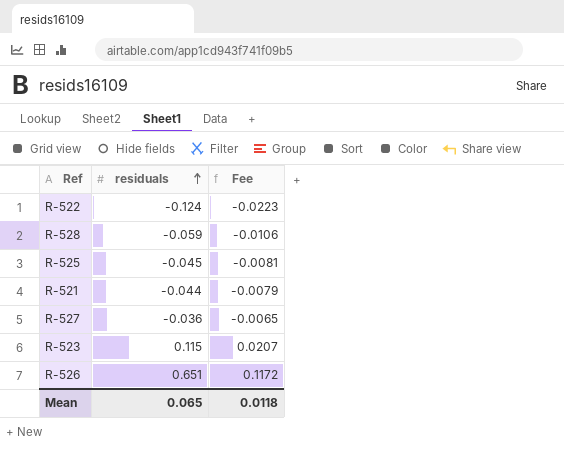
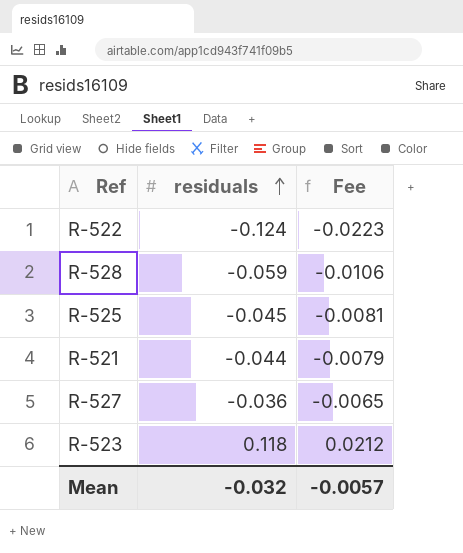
row R-526: 0.651 | 0.1172 -> none
R-523 | residuals: 0.115 -> 0.118
R-523 | Fee: 0.0207 -> 0.0212
Mean | residuals: 0.065 -> -0.032
Mean | Fee: 0.0118 -> -0.0057

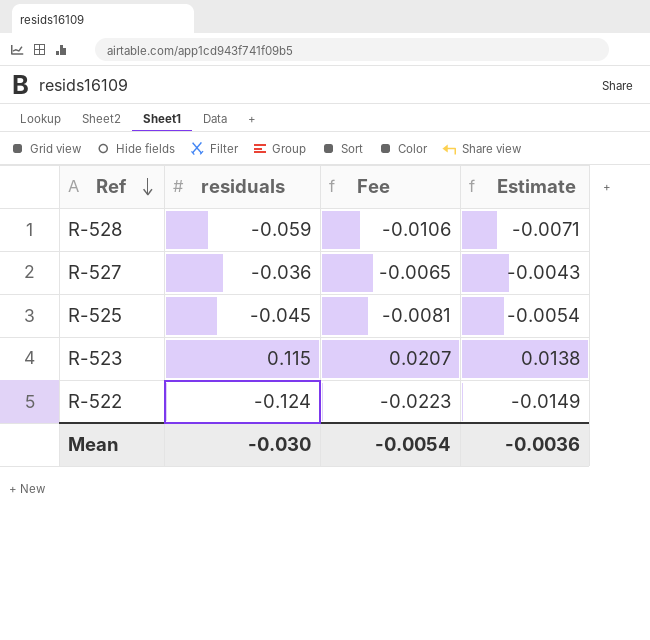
row order: residuals ascending -> Ref descending
column Estimate | formula: none -> [residuals] * 0.12
row R-521: -0.044 | -0.0079 -> none
R-523 | residuals: 0.118 -> 0.115
R-523 | Fee: 0.0212 -> 0.0207
Mean | residuals: -0.032 -> -0.030
Mean | Fee: -0.0057 -> -0.0054

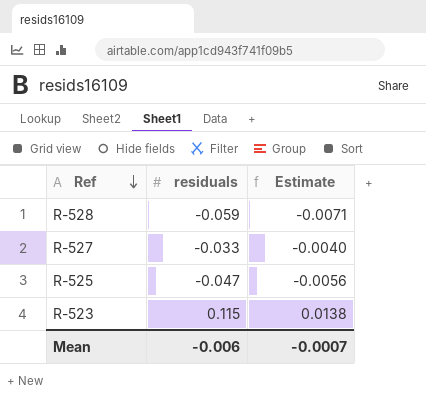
column Fee | formula: [residuals] * 0.18 -> none
row R-522: -0.124 | -0.0223 | -0.0149 -> none
R-527 | residuals: -0.036 -> -0.033
R-527 | Estimate: -0.0043 -> -0.0040
R-525 | residuals: -0.045 -> -0.047
R-525 | Estimate: -0.0054 -> -0.0056
Mean | residuals: -0.030 -> -0.006
Mean | Estimate: -0.0036 -> -0.0007

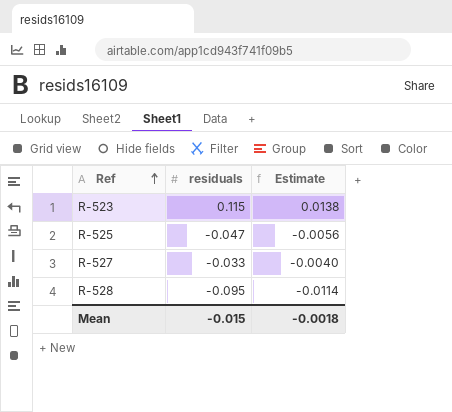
row order: Ref descending -> Ref ascending
R-528 | residuals: -0.059 -> -0.095
R-528 | Estimate: -0.0071 -> -0.0114
Mean | residuals: -0.006 -> -0.015
Mean | Estimate: -0.0007 -> -0.0018

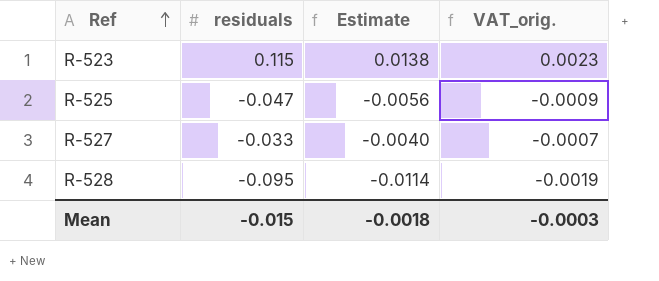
column VAT_orig. | formula: none -> [residuals] * 0.02

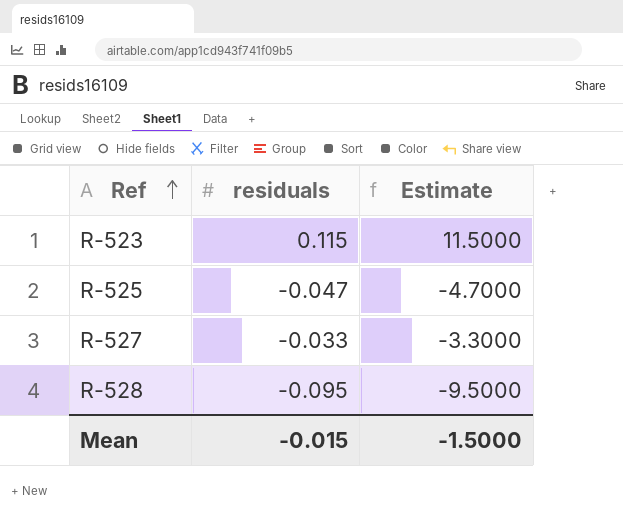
column VAT_orig. | formula: [residuals] * 0.02 -> none
column Estimate | formula: [residuals] * 0.12 -> [residuals] * 100
Mean | Estimate: -0.0018 -> -1.5000

